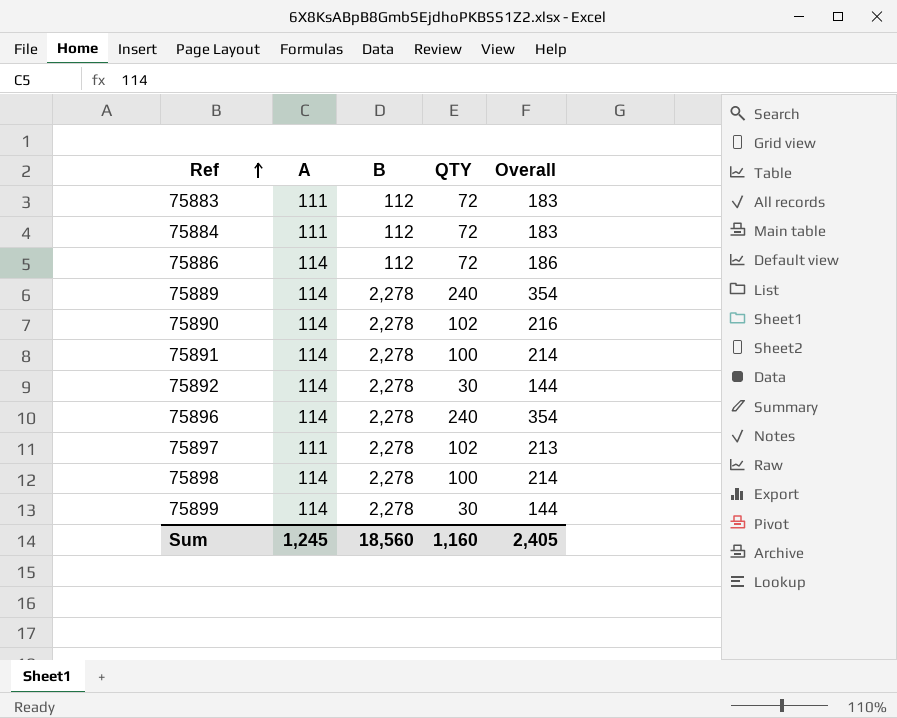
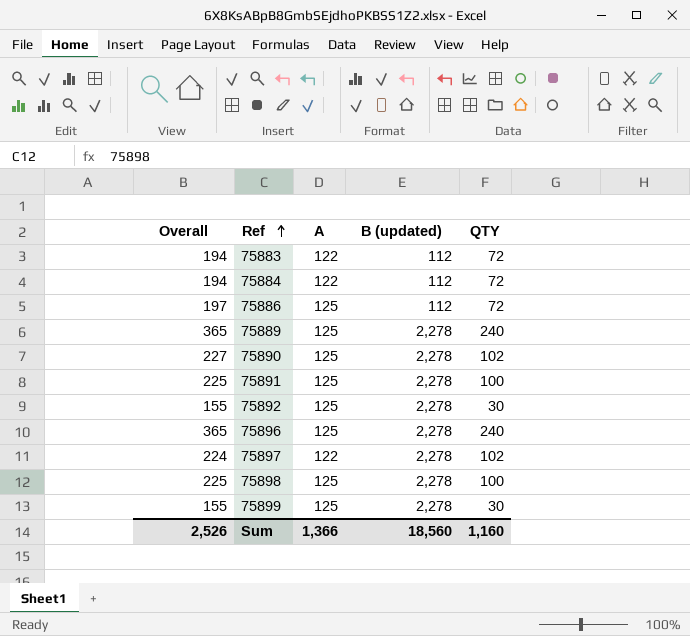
column Overall | position: 5 -> 1
column name: B -> B (updated)
75883 | Overall: 183 -> 194
75883 | A: 111 -> 122
75884 | Overall: 183 -> 194
75884 | A: 111 -> 122
75886 | Overall: 186 -> 197
75886 | A: 114 -> 125
75889 | Overall: 354 -> 365
75889 | A: 114 -> 125
75890 | Overall: 216 -> 227
75890 | A: 114 -> 125
75891 | Overall: 214 -> 225
75891 | A: 114 -> 125
75892 | Overall: 144 -> 155
75892 | A: 114 -> 125
75896 | Overall: 354 -> 365
75896 | A: 114 -> 125
75897 | Overall: 213 -> 224
75897 | A: 111 -> 122
75898 | Overall: 214 -> 225
75898 | A: 114 -> 125
75899 | Overall: 144 -> 155
75899 | A: 114 -> 125
Sum | Overall: 2,405 -> 2,526
Sum | A: 1,245 -> 1,366

